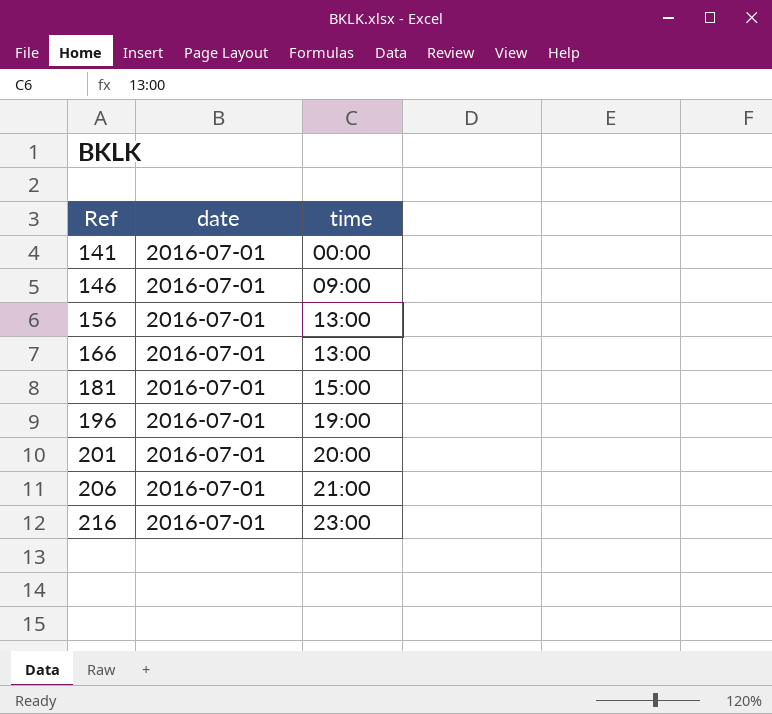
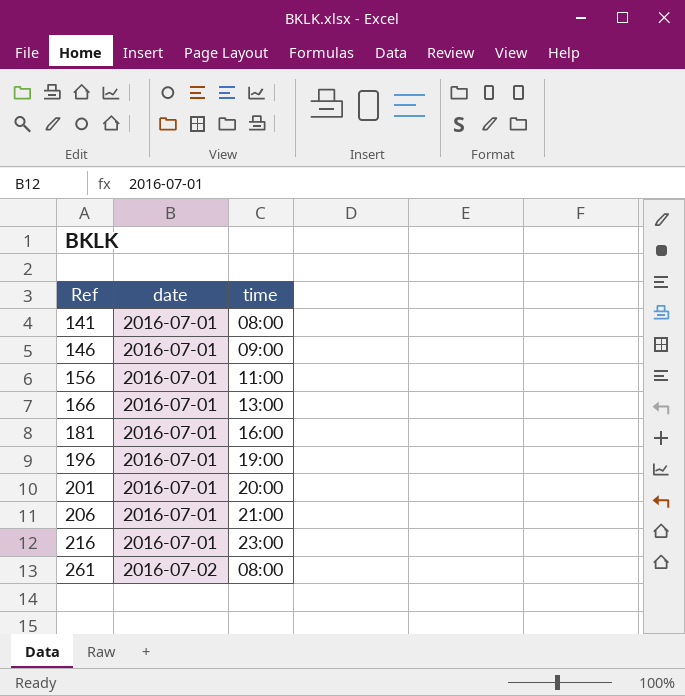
141 | time: 00:00 -> 08:00
156 | time: 13:00 -> 11:00
181 | time: 15:00 -> 16:00
row 261: none -> 2016-07-02 | 08:00

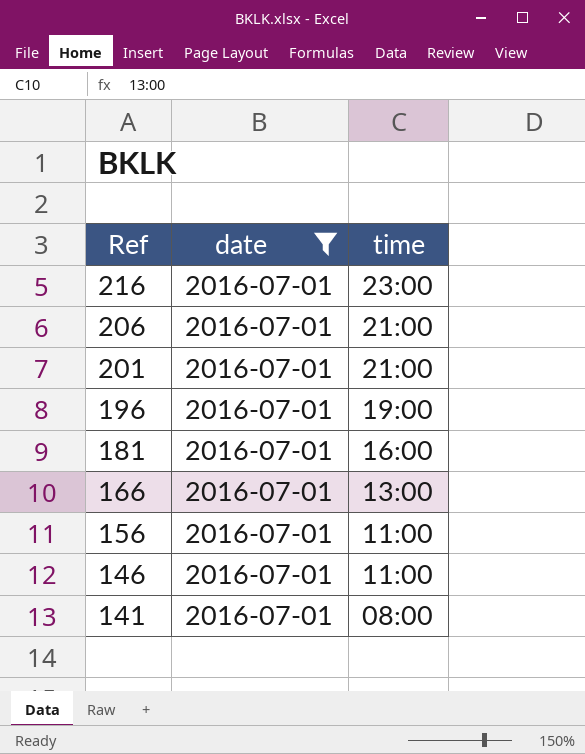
filter: none -> date = 2016-07-01
row order: Ref ascending -> Ref descending
201 | time: 20:00 -> 21:00
146 | time: 09:00 -> 11:00

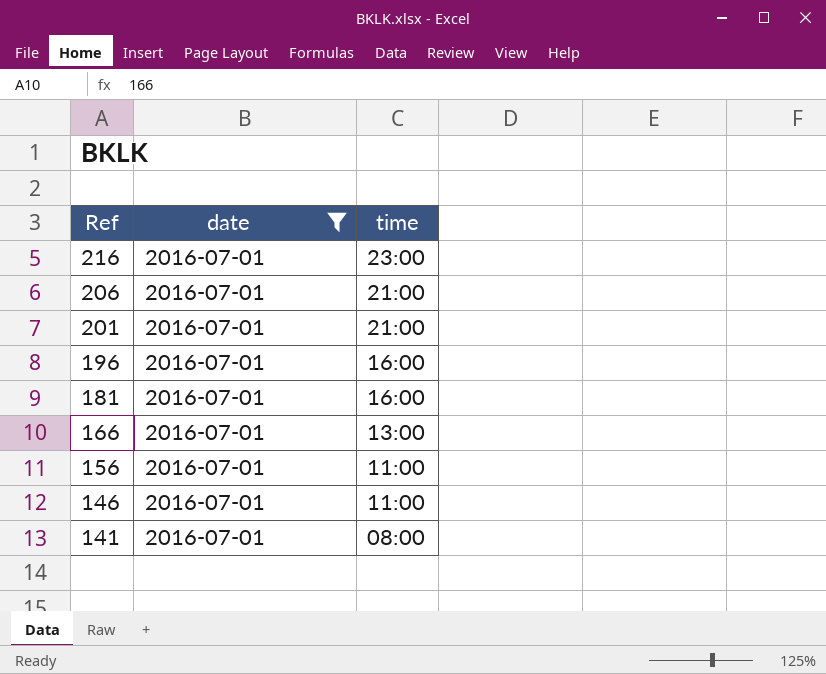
196 | time: 19:00 -> 16:00

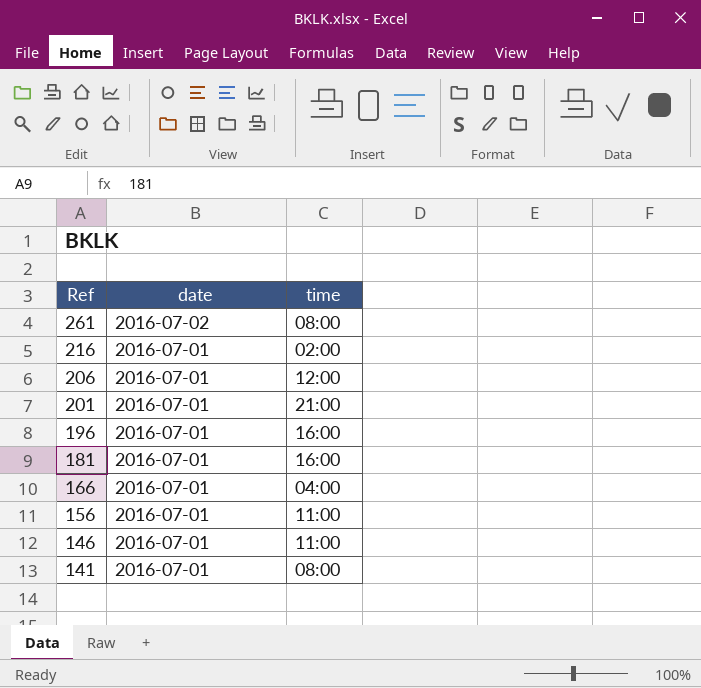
filter: date = 2016-07-01 -> none
216 | time: 23:00 -> 02:00
206 | time: 21:00 -> 12:00
166 | time: 13:00 -> 04:00

